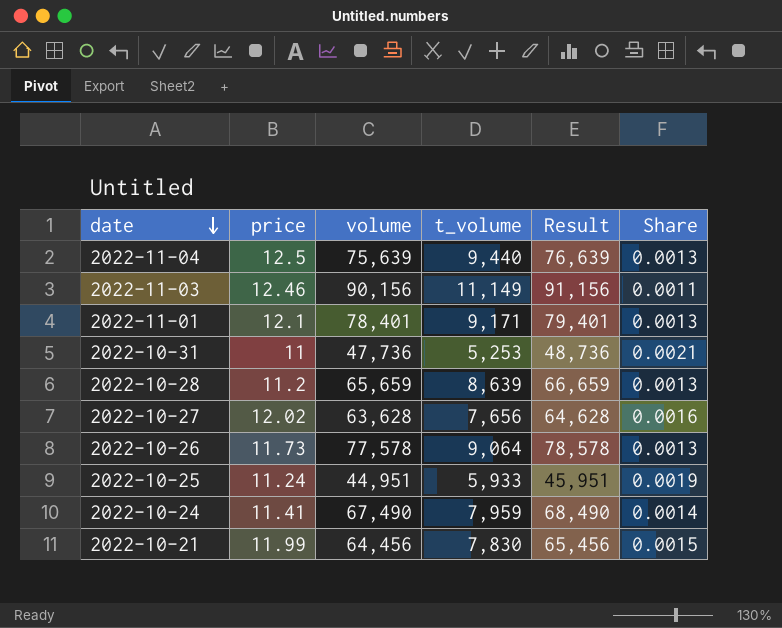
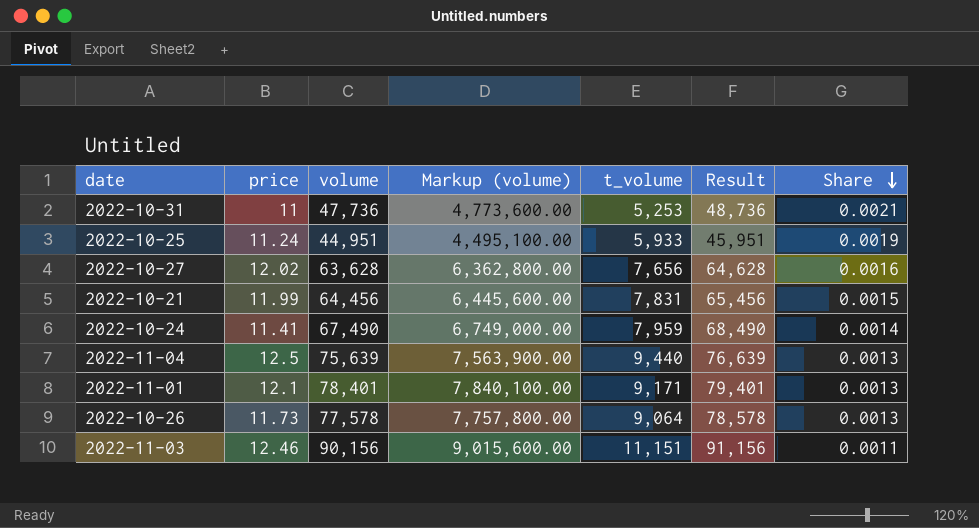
row order: date descending -> Share descending
column Markup (volume) | formula: none -> [volume] * 100
row 2022-10-28: 11.2 | 65,659 | 8,639 | 66,659 | 0.0013 -> none
2022-10-21 | t_volume: 7,830 -> 7,831
2022-11-03 | t_volume: 11,149 -> 11,151

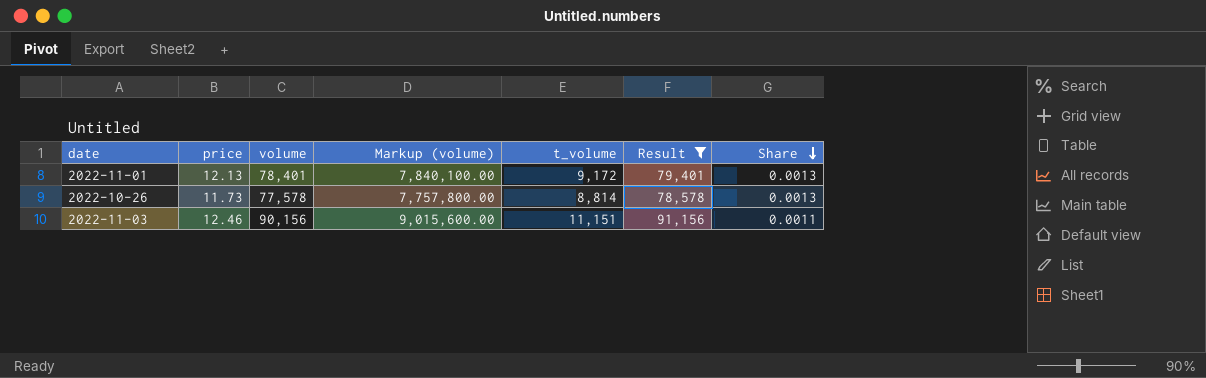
filter: none -> Result >= 78,578
2022-11-01 | price: 12.1 -> 12.13
2022-11-01 | t_volume: 9,171 -> 9,172
2022-10-26 | t_volume: 9,064 -> 8,814

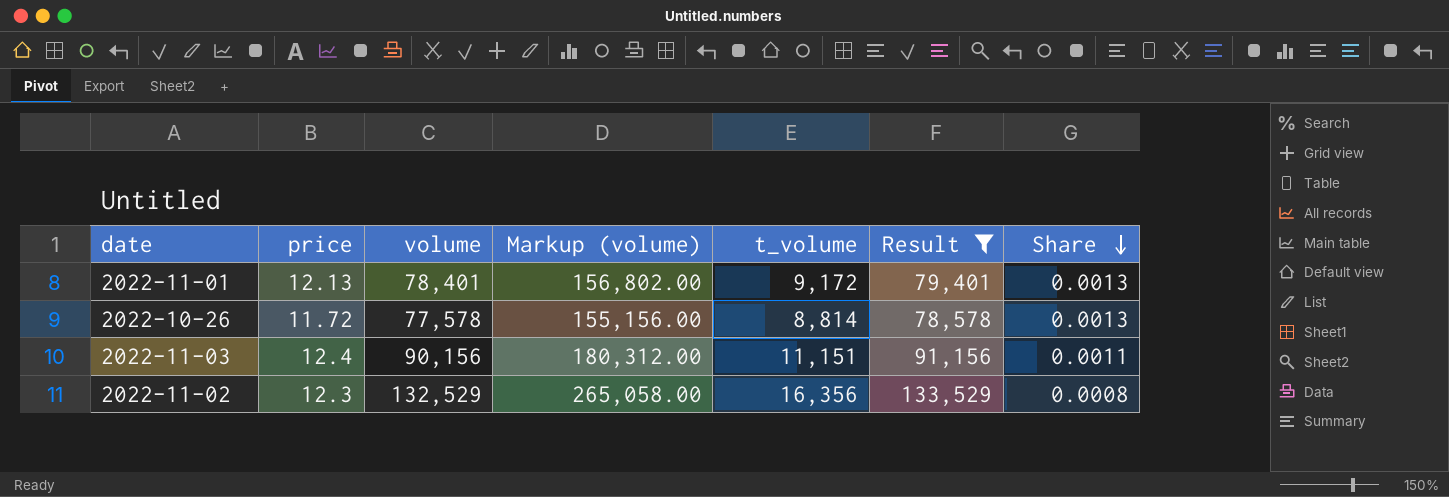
column Markup (volume) | formula: [volume] * 100 -> [volume] * 2
2022-10-26 | price: 11.73 -> 11.72
2022-11-03 | price: 12.46 -> 12.4
row 2022-11-02: none -> 12.3 | 132,529 | 265,058.00 | 16,356 | 133,529 | 0.0008

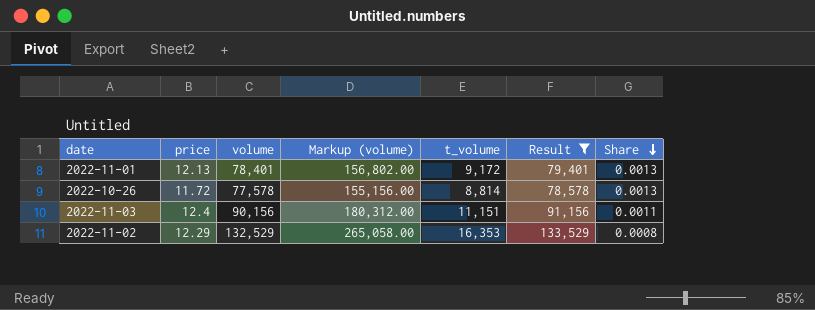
2022-11-02 | price: 12.3 -> 12.29
2022-11-02 | t_volume: 16,356 -> 16,353

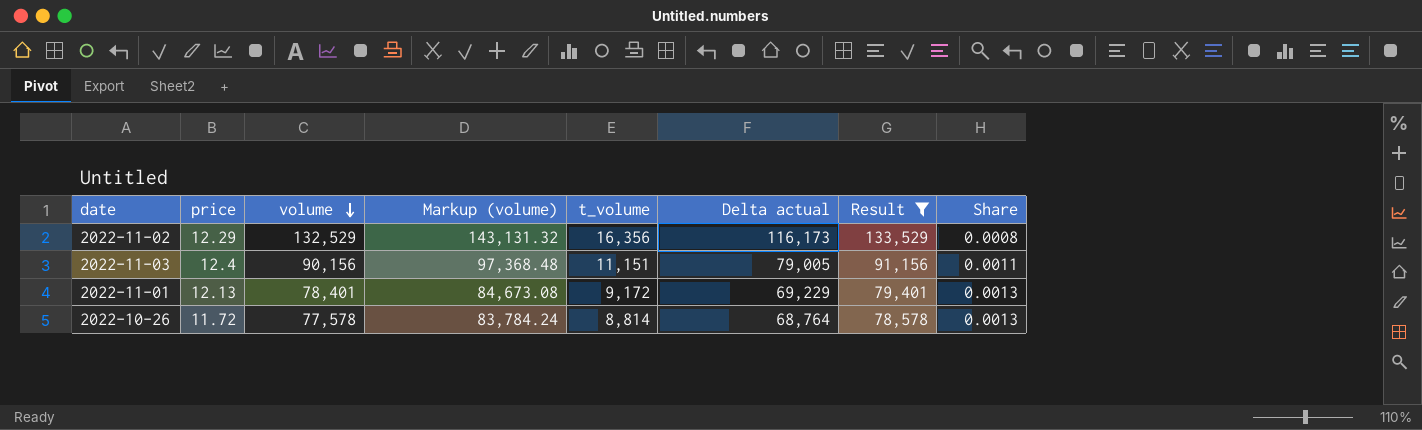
row order: Share descending -> volume descending
column Markup (volume) | formula: [volume] * 2 -> [volume] * 1.08
column Delta actual | formula: none -> [volume] - [t_volume]
2022-11-02 | t_volume: 16,353 -> 16,356

